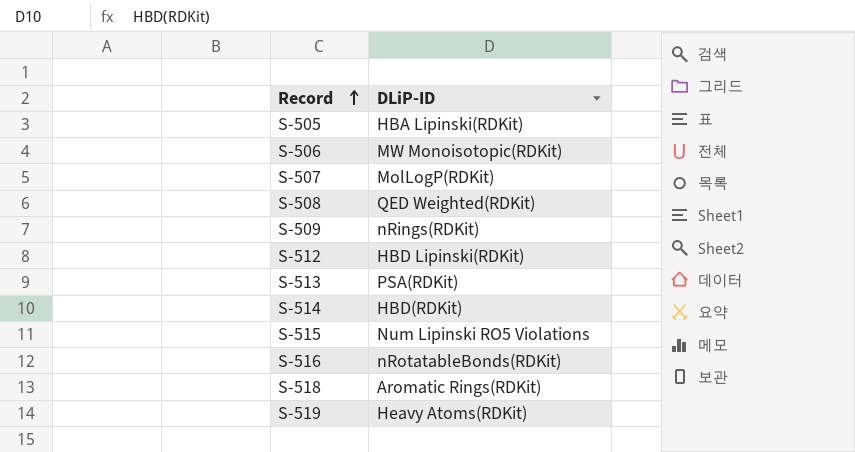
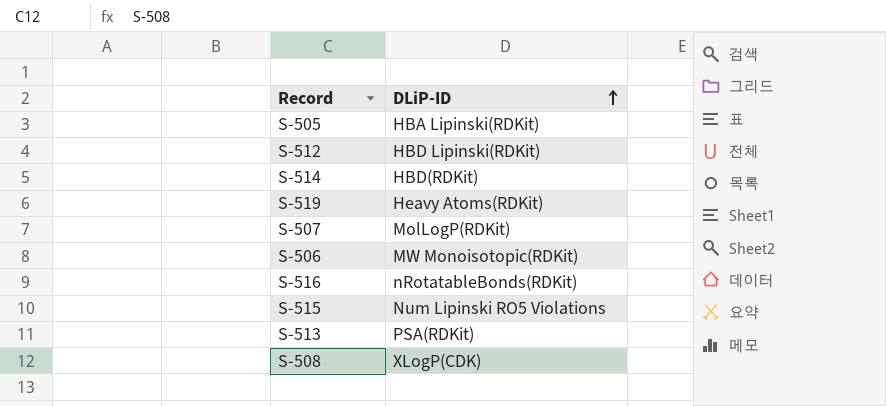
row order: Record ascending -> DLiP-ID ascending
row S-509: nRings(RDKit) -> none
row S-518: Aromatic Rings(RDKit) -> none
S-508 | DLiP-ID: QED Weighted(RDKit) -> XLogP(CDK)

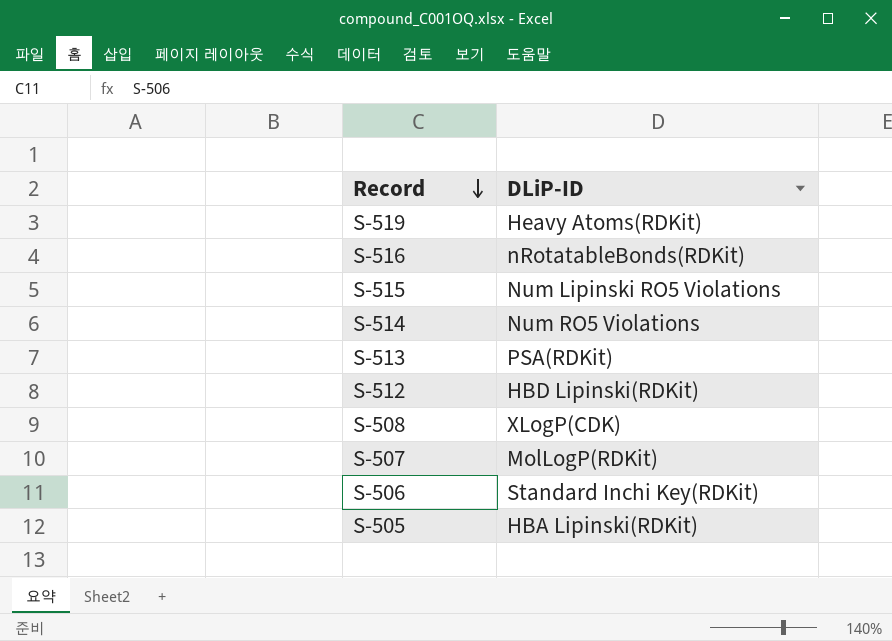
row order: DLiP-ID ascending -> Record descending
S-514 | DLiP-ID: HBD(RDKit) -> Num RO5 Violations
S-506 | DLiP-ID: MW Monoisotopic(RDKit) -> Standard Inchi Key(RDKit)

